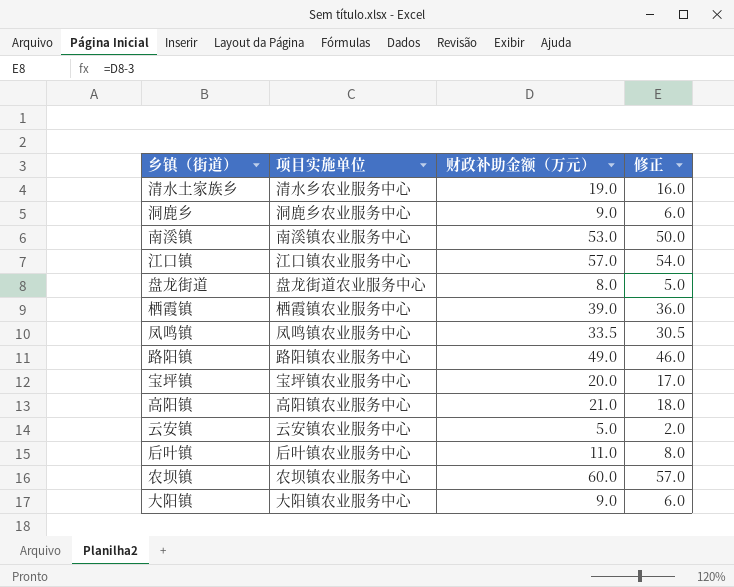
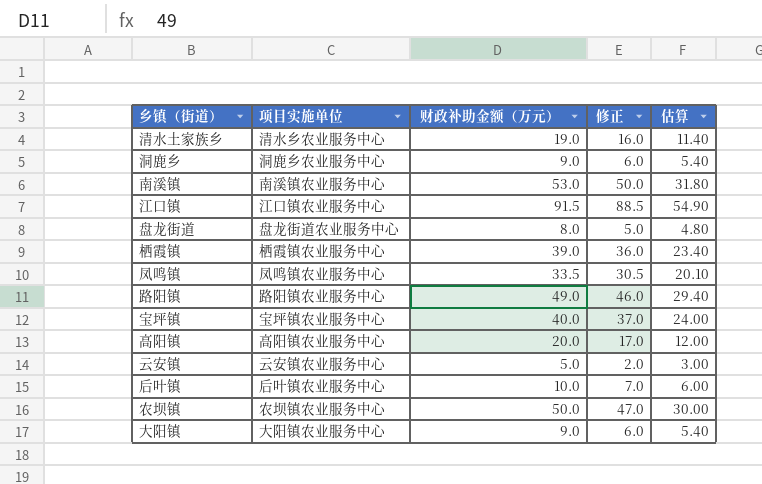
column 估算 | formula: none -> [财政补助金额（万元）] * 0.6
江口镇 | 财政补助金额（万元）: 57.0 -> 91.5
江口镇 | 修正: 54.0 -> 88.5
宝坪镇 | 财政补助金额（万元）: 20.0 -> 40.0
宝坪镇 | 修正: 17.0 -> 37.0
高阳镇 | 财政补助金额（万元）: 21.0 -> 20.0
高阳镇 | 修正: 18.0 -> 17.0
后叶镇 | 财政补助金额（万元）: 11.0 -> 10.0
后叶镇 | 修正: 8.0 -> 7.0
农坝镇 | 财政补助金额（万元）: 60.0 -> 50.0
农坝镇 | 修正: 57.0 -> 47.0

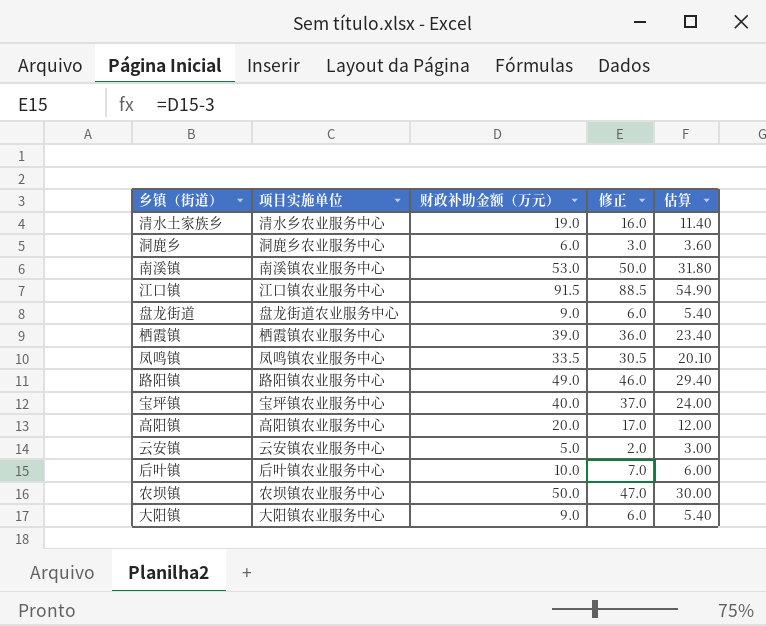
洞鹿乡 | 财政补助金额（万元）: 9.0 -> 6.0
洞鹿乡 | 修正: 6.0 -> 3.0
洞鹿乡 | 估算: 5.40 -> 3.60
盘龙街道 | 财政补助金额（万元）: 8.0 -> 9.0
盘龙街道 | 修正: 5.0 -> 6.0
盘龙街道 | 估算: 4.80 -> 5.40

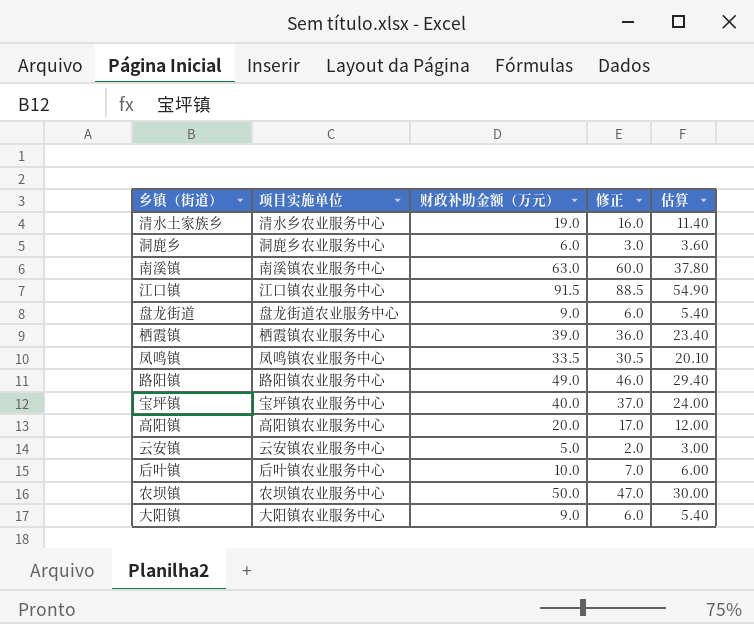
南溪镇 | 财政补助金额（万元）: 53.0 -> 63.0
南溪镇 | 修正: 50.0 -> 60.0
南溪镇 | 估算: 31.80 -> 37.80

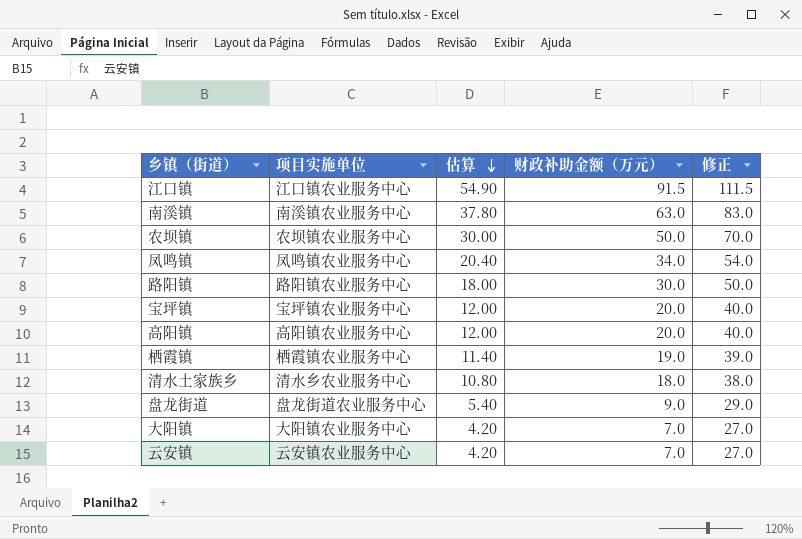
row order: none -> 估算 descending
column 估算 | position: 5 -> 3
column 修正 | formula: [财政补助金额（万元）] - 3 -> [财政补助金额（万元）] + 20
row 洞鹿乡: 洞鹿乡农业服务中心 | 6.0 | 3.0 | 3.60 -> none
row 后叶镇: 后叶镇农业服务中心 | 10.0 | 7.0 | 6.00 -> none
凤鸣镇 | 估算: 20.10 -> 20.40
凤鸣镇 | 财政补助金额（万元）: 33.5 -> 34.0
路阳镇 | 估算: 29.40 -> 18.00
路阳镇 | 财政补助金额（万元）: 49.0 -> 30.0
宝坪镇 | 估算: 24.00 -> 12.00
宝坪镇 | 财政补助金额（万元）: 40.0 -> 20.0
栖霞镇 | 估算: 23.40 -> 11.40
栖霞镇 | 财政补助金额（万元）: 39.0 -> 19.0
清水土家族乡 | 估算: 11.40 -> 10.80
清水土家族乡 | 财政补助金额（万元）: 19.0 -> 18.0
大阳镇 | 估算: 5.40 -> 4.20
大阳镇 | 财政补助金额（万元）: 9.0 -> 7.0
云安镇 | 估算: 3.00 -> 4.20
云安镇 | 财政补助金额（万元）: 5.0 -> 7.0

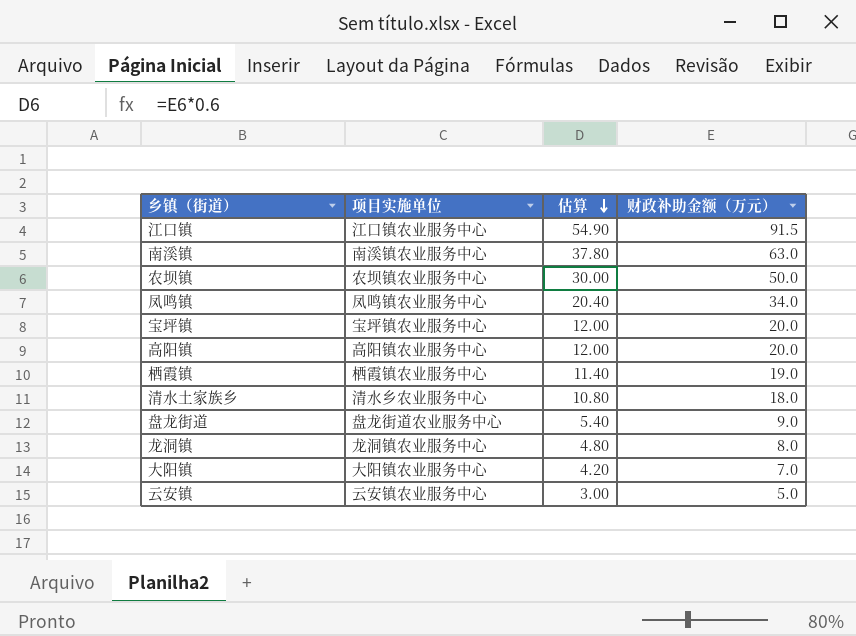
column 修正 | formula: [财政补助金额（万元）] + 20 -> none
row 路阳镇: 路阳镇农业服务中心 | 18.00 | 30.0 | 50.0 -> none
row 龙洞镇: none -> 龙洞镇农业服务中心 | 4.80 | 8.0
云安镇 | 估算: 4.20 -> 3.00
云安镇 | 财政补助金额（万元）: 7.0 -> 5.0

